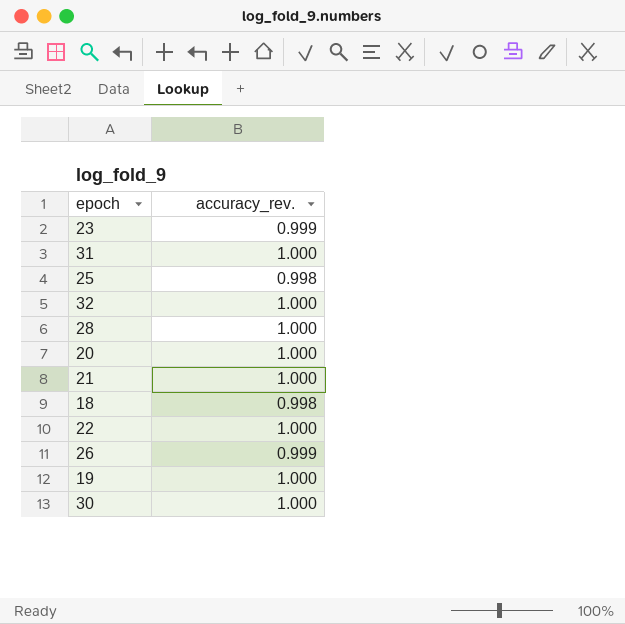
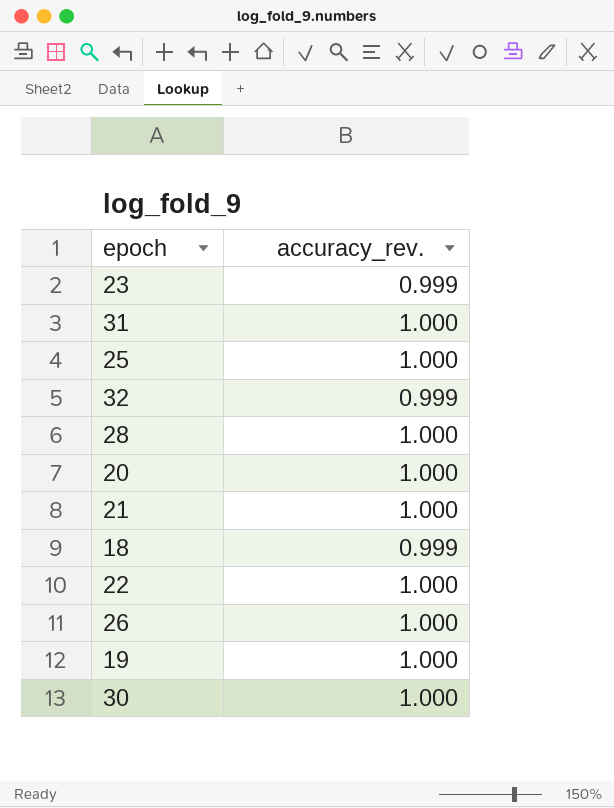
25 | accuracy_rev.: 0.998 -> 1.000
32 | accuracy_rev.: 1.000 -> 0.999
18 | accuracy_rev.: 0.998 -> 0.999
26 | accuracy_rev.: 0.999 -> 1.000

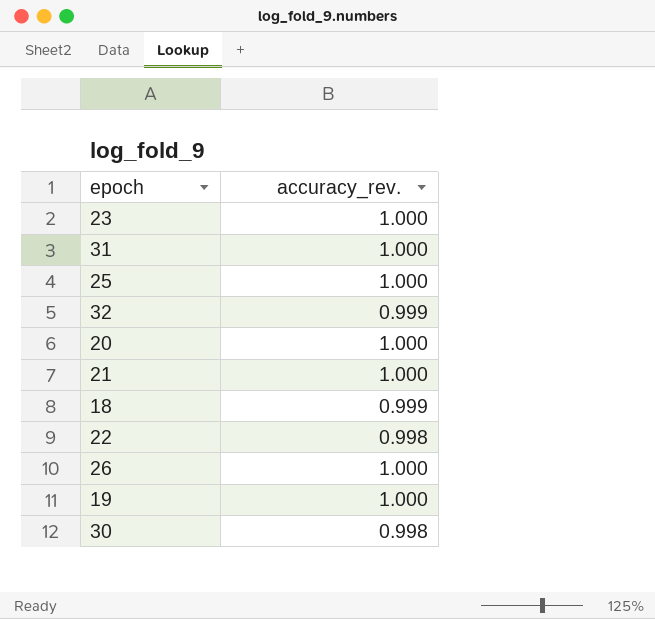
row 28: 1.000 -> none
23 | accuracy_rev.: 0.999 -> 1.000
22 | accuracy_rev.: 1.000 -> 0.998
30 | accuracy_rev.: 1.000 -> 0.998

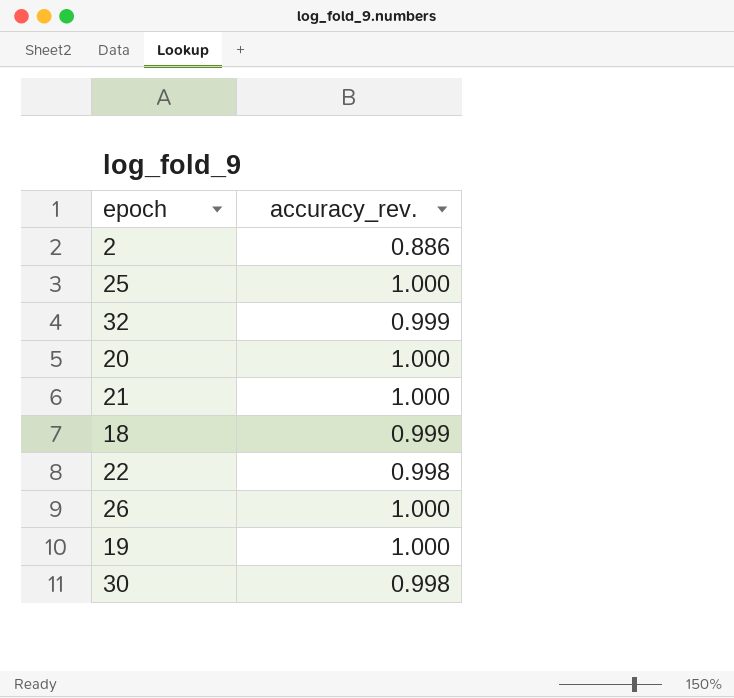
row 23: 1.000 -> none
row 31: 1.000 -> none
row 2: none -> 0.886

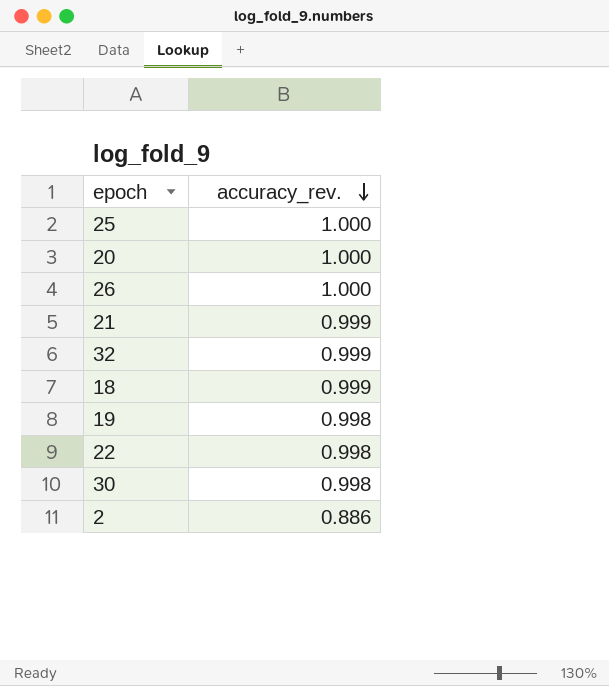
row order: none -> accuracy_rev. descending
21 | accuracy_rev.: 1.000 -> 0.999
19 | accuracy_rev.: 1.000 -> 0.998

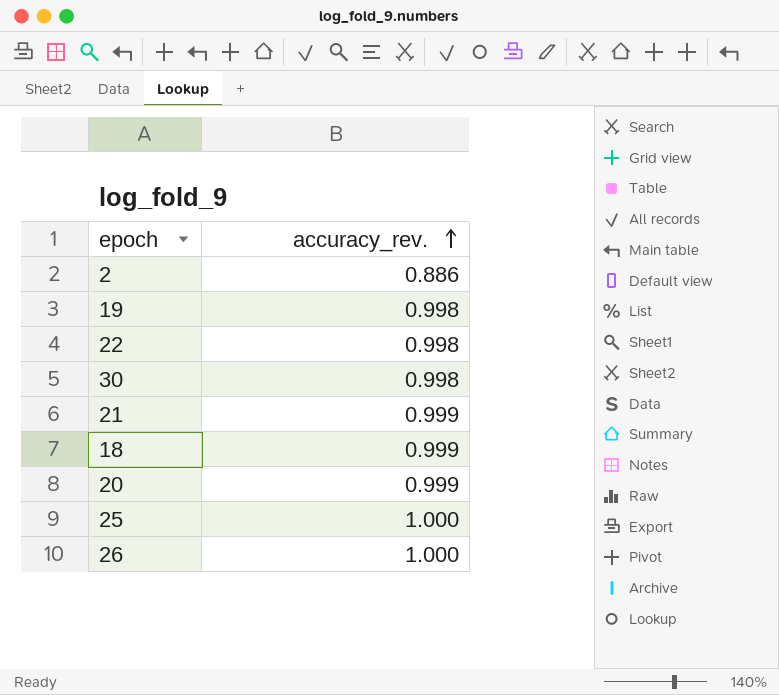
row order: accuracy_rev. descending -> accuracy_rev. ascending
row 32: 0.999 -> none
20 | accuracy_rev.: 1.000 -> 0.999

